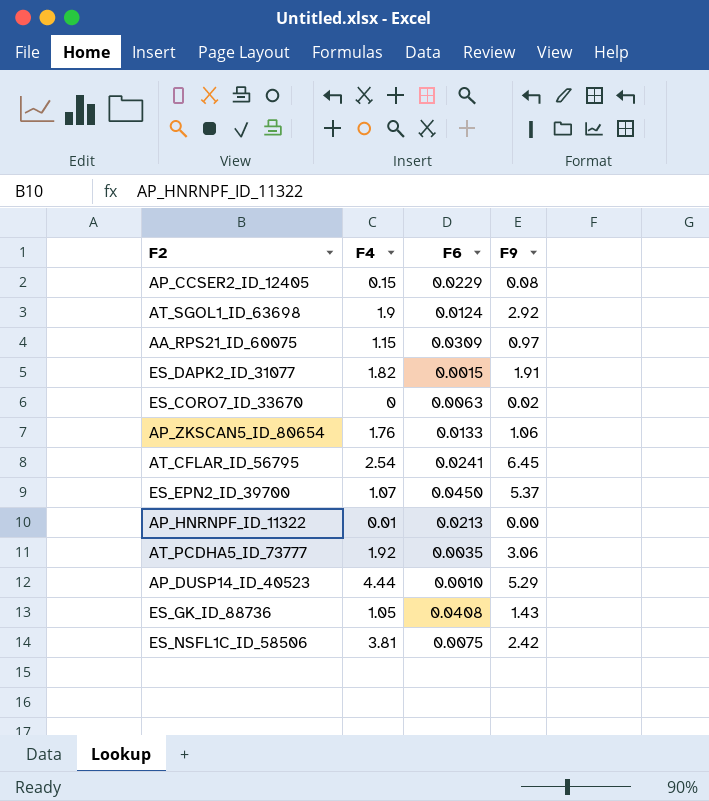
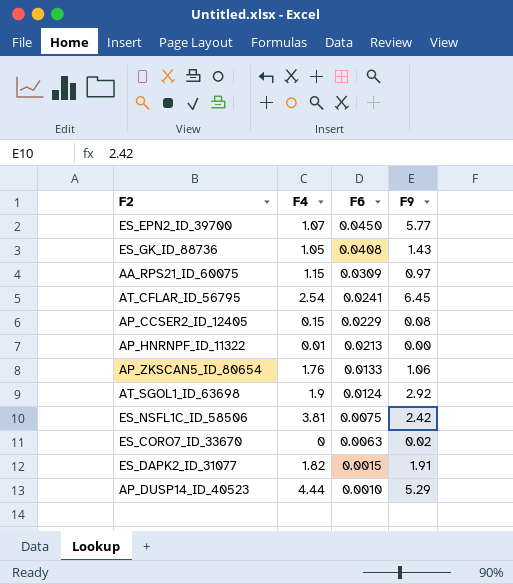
row order: none -> F6 descending
row AT_PCDHA5_ID_73777: 1.92 | 0.0035 | 3.06 -> none
ES_EPN2_ID_39700 | F9: 5.37 -> 5.77

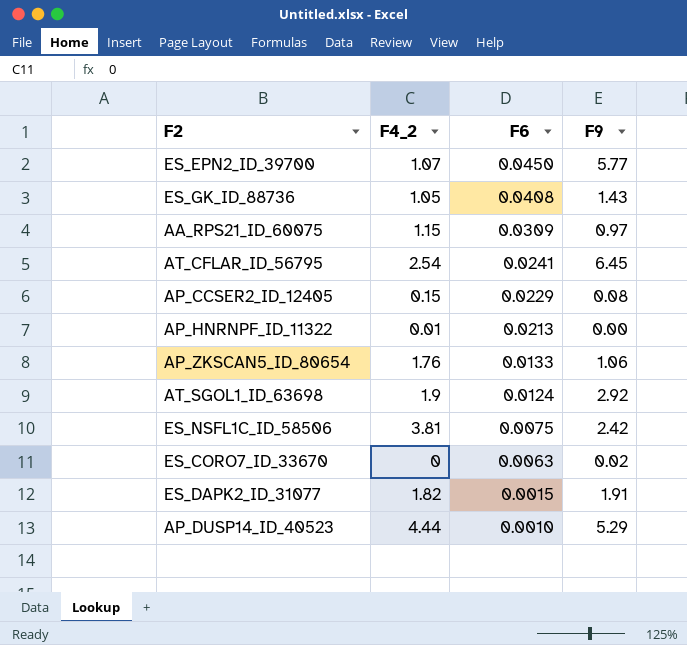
column name: F4 -> F4_2

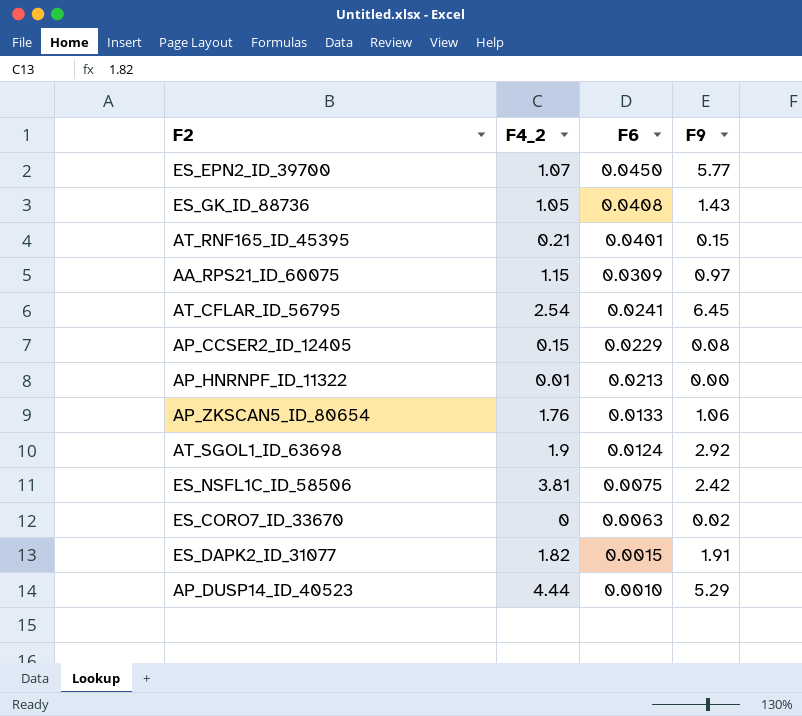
row AT_RNF165_ID_45395: none -> 0.21 | 0.0401 | 0.15

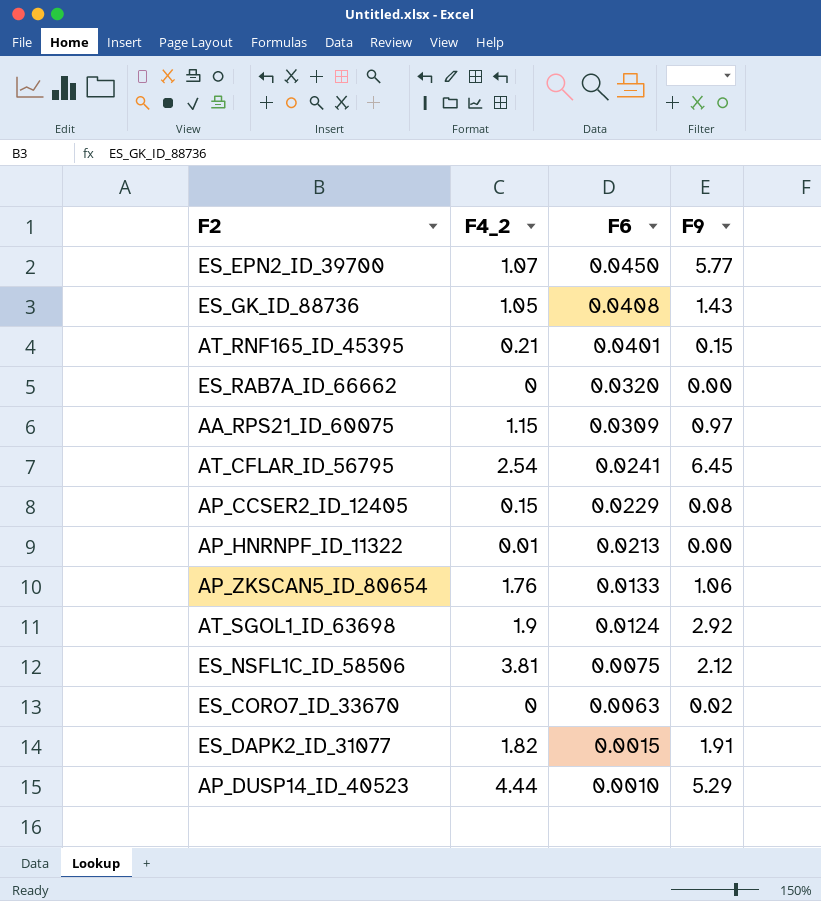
row ES_RAB7A_ID_66662: none -> 0 | 0.0320 | 0.00
ES_NSFL1C_ID_58506 | F9: 2.42 -> 2.12

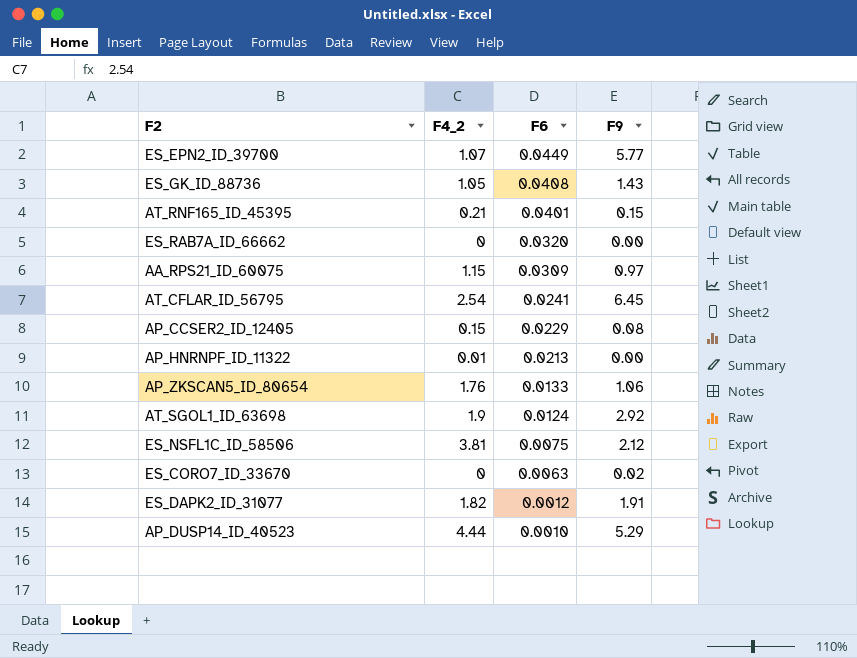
ES_EPN2_ID_39700 | F6: 0.0450 -> 0.0449
ES_DAPK2_ID_31077 | F6: 0.0015 -> 0.0012

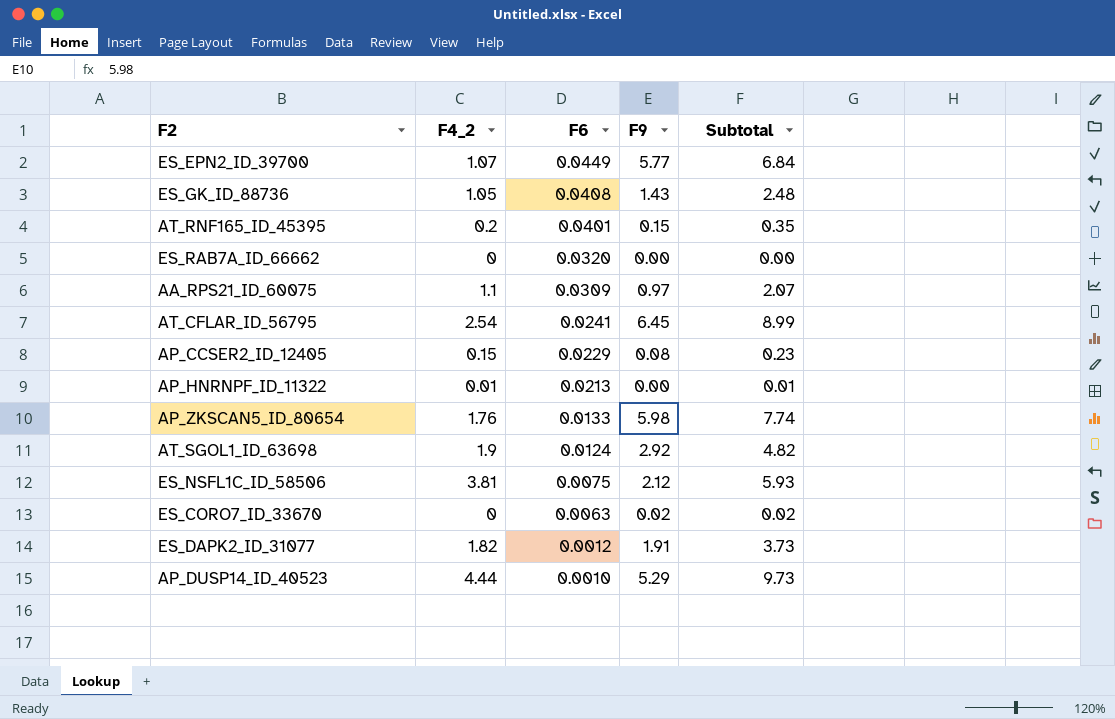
column Subtotal | formula: none -> [F4_2] + [F9]
AT_RNF165_ID_45395 | F4_2: 0.21 -> 0.2
AA_RPS21_ID_60075 | F4_2: 1.15 -> 1.1
AP_ZKSCAN5_ID_80654 | F9: 1.06 -> 5.98

